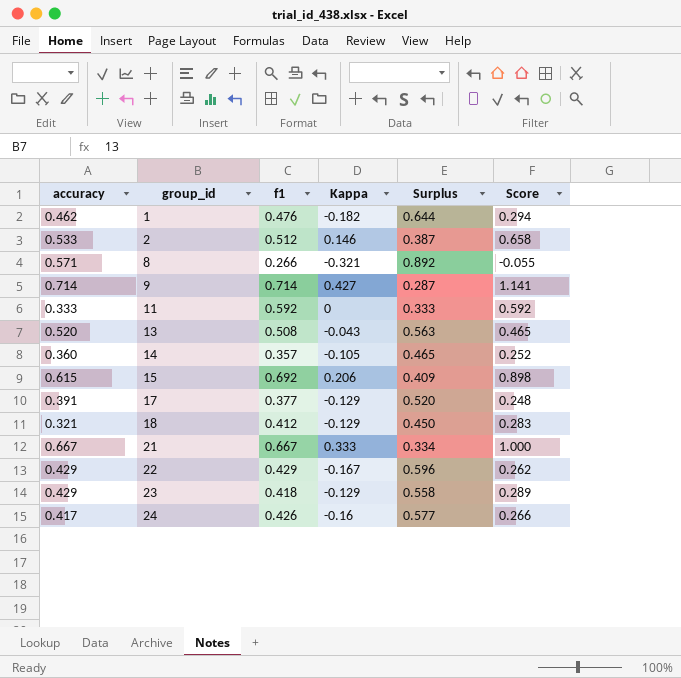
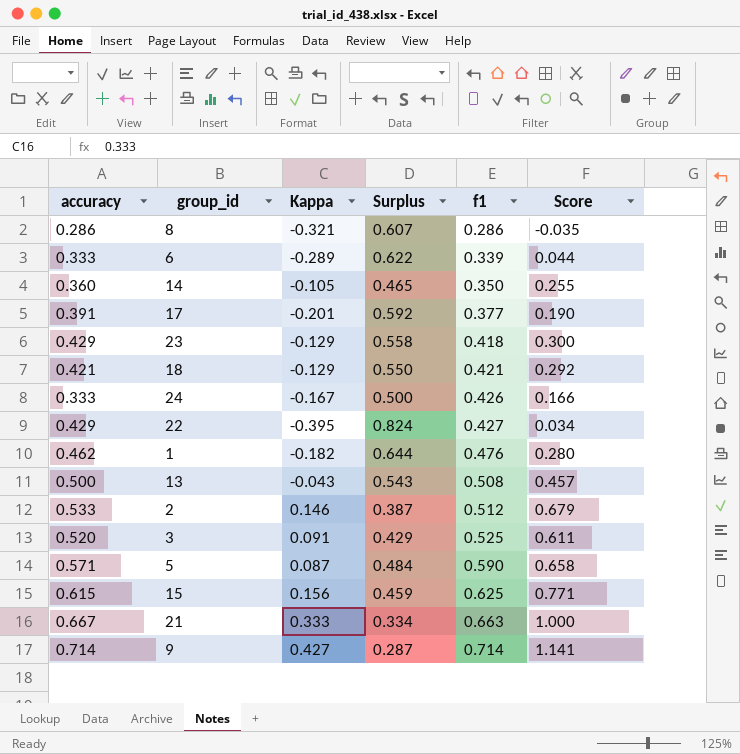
row order: group_id ascending -> f1 ascending
column f1 | position: 3 -> 5
column Score | formula: [f1] + [Kappa] -> [accuracy] + [Kappa]
row 11: 0.333 | 0.592 | 0 | 0.333 | 0.592 -> none
8 | accuracy: 0.571 -> 0.286
8 | Surplus: 0.892 -> 0.607
8 | f1: 0.266 -> 0.286
row 6: none -> 0.333 | -0.289 | 0.622 | 0.339 | 0.044
14 | f1: 0.357 -> 0.350
17 | Kappa: -0.129 -> -0.201
17 | Surplus: 0.520 -> 0.592
18 | accuracy: 0.321 -> 0.421
18 | Surplus: 0.450 -> 0.550
18 | f1: 0.412 -> 0.421
24 | accuracy: 0.417 -> 0.333
24 | Kappa: -0.16 -> -0.167
24 | Surplus: 0.577 -> 0.500
22 | Kappa: -0.167 -> -0.395
22 | Surplus: 0.596 -> 0.824
22 | f1: 0.429 -> 0.427
13 | accuracy: 0.520 -> 0.500
13 | Surplus: 0.563 -> 0.543
row 3: none -> 0.520 | 0.091 | 0.429 | 0.525 | 0.611
row 5: none -> 0.571 | 0.087 | 0.484 | 0.590 | 0.658
15 | Kappa: 0.206 -> 0.156
15 | Surplus: 0.409 -> 0.459
15 | f1: 0.692 -> 0.625
21 | f1: 0.667 -> 0.663

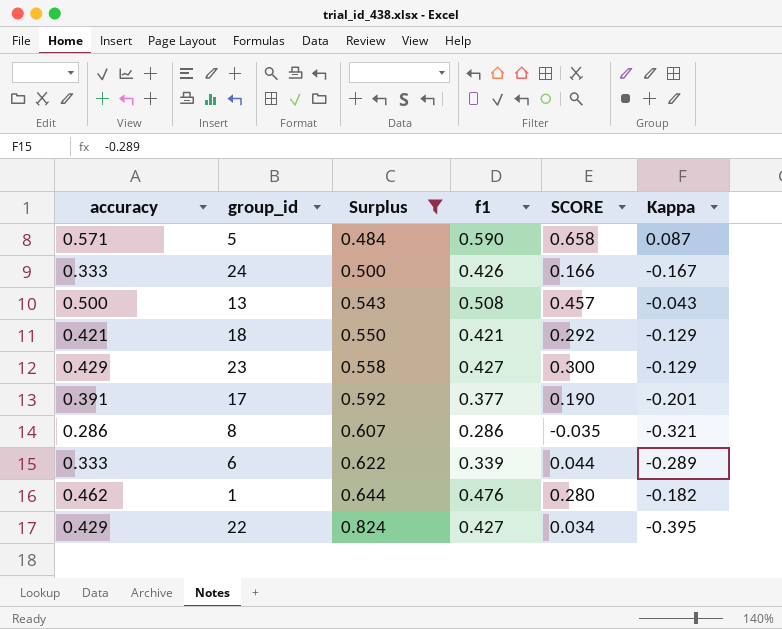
filter: none -> Surplus >= 0.484
row order: f1 ascending -> Surplus ascending
column name: Score -> SCORE
column Kappa | position: 3 -> 6
23 | f1: 0.418 -> 0.427

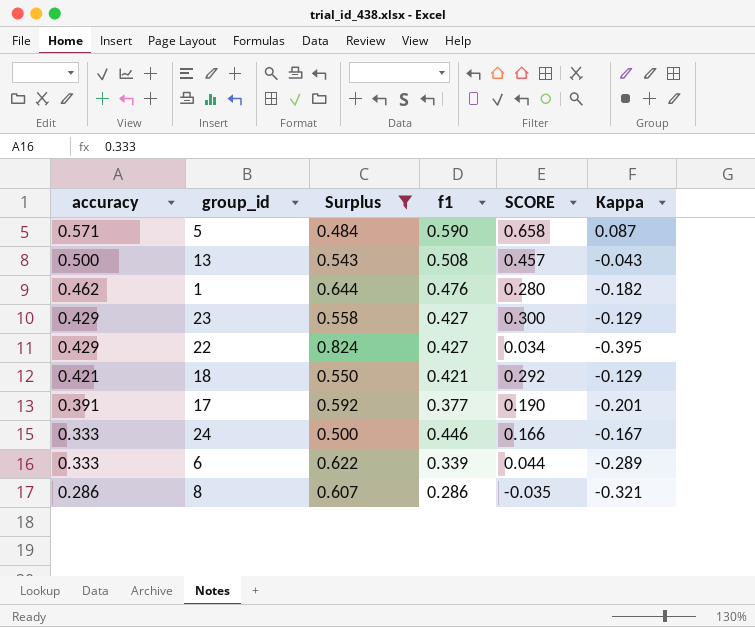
row order: Surplus ascending -> accuracy descending
24 | f1: 0.426 -> 0.446

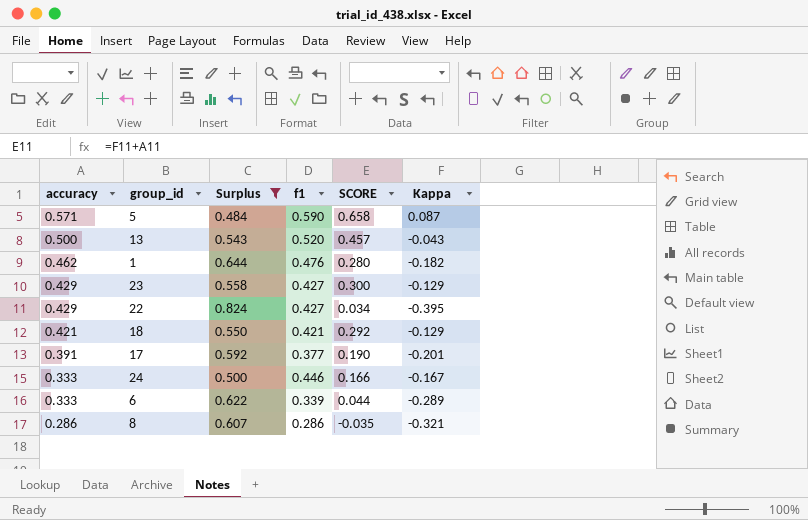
13 | f1: 0.508 -> 0.520

